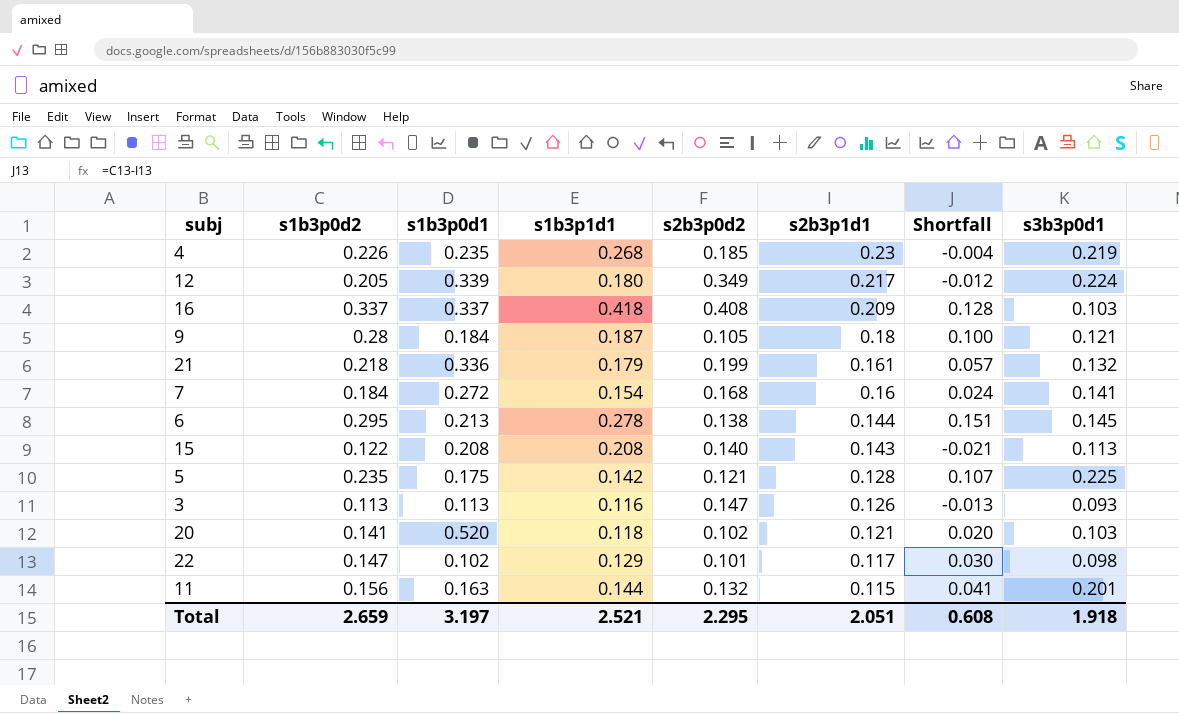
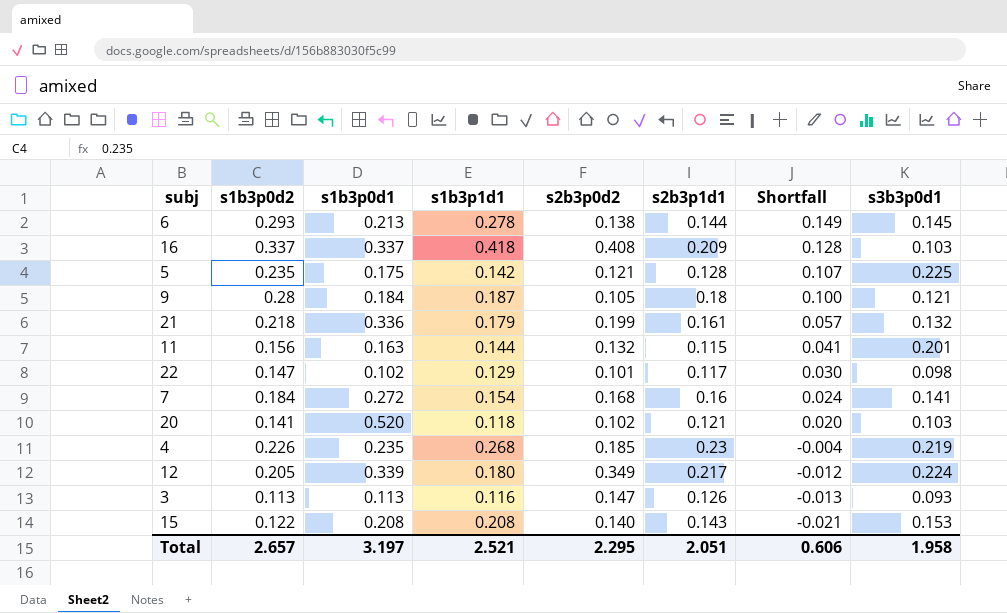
row order: s2b3p1d1 descending -> Shortfall descending
6 | s1b3p0d2: 0.295 -> 0.293
6 | Shortfall: 0.151 -> 0.149
15 | s3b3p0d1: 0.113 -> 0.153
Total | s1b3p0d2: 2.659 -> 2.657
Total | Shortfall: 0.608 -> 0.606
Total | s3b3p0d1: 1.918 -> 1.958

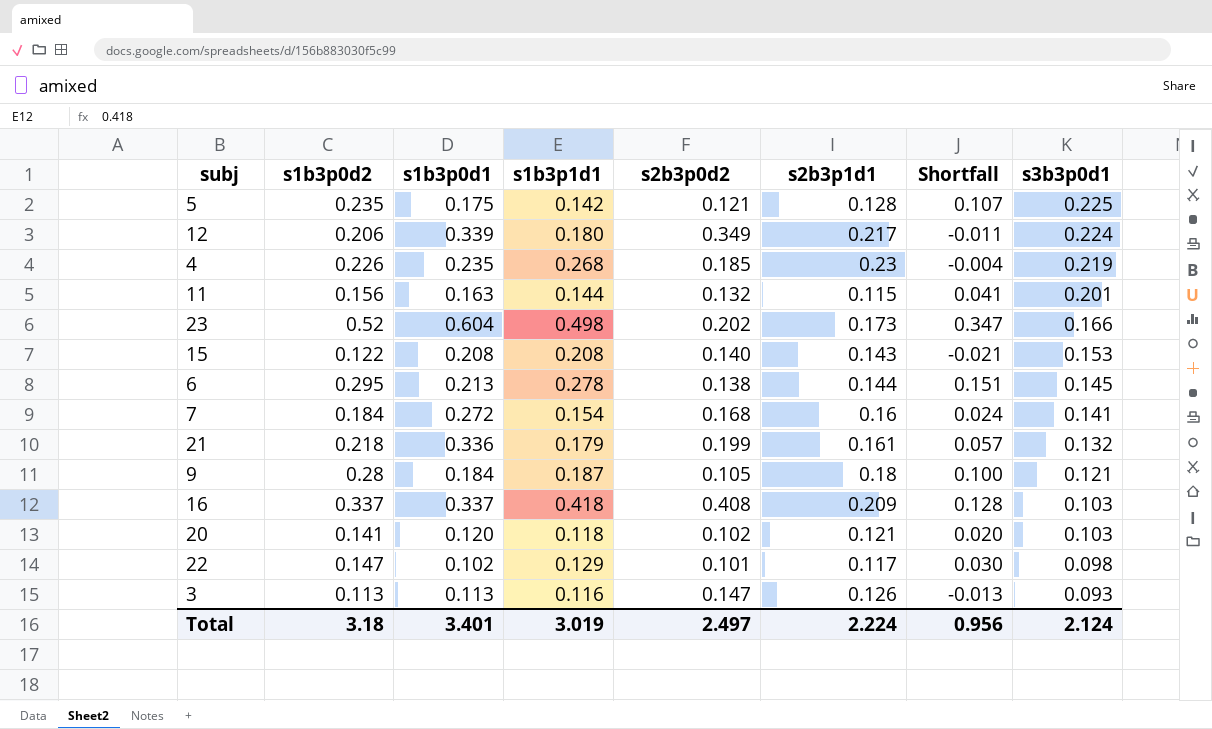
row order: Shortfall descending -> s3b3p0d1 descending
12 | s1b3p0d2: 0.205 -> 0.206
12 | Shortfall: -0.012 -> -0.011
row 23: none -> 0.52 | 0.604 | 0.498 | 0.202 | 0.173 | 0.347 | 0.166
6 | s1b3p0d2: 0.293 -> 0.295
6 | Shortfall: 0.149 -> 0.151
20 | s1b3p0d1: 0.520 -> 0.120
Total | s1b3p0d2: 2.657 -> 3.18
Total | s1b3p0d1: 3.197 -> 3.401
Total | s1b3p1d1: 2.521 -> 3.019
Total | s2b3p0d2: 2.295 -> 2.497
Total | s2b3p1d1: 2.051 -> 2.224
Total | Shortfall: 0.606 -> 0.956
Total | s3b3p0d1: 1.958 -> 2.124

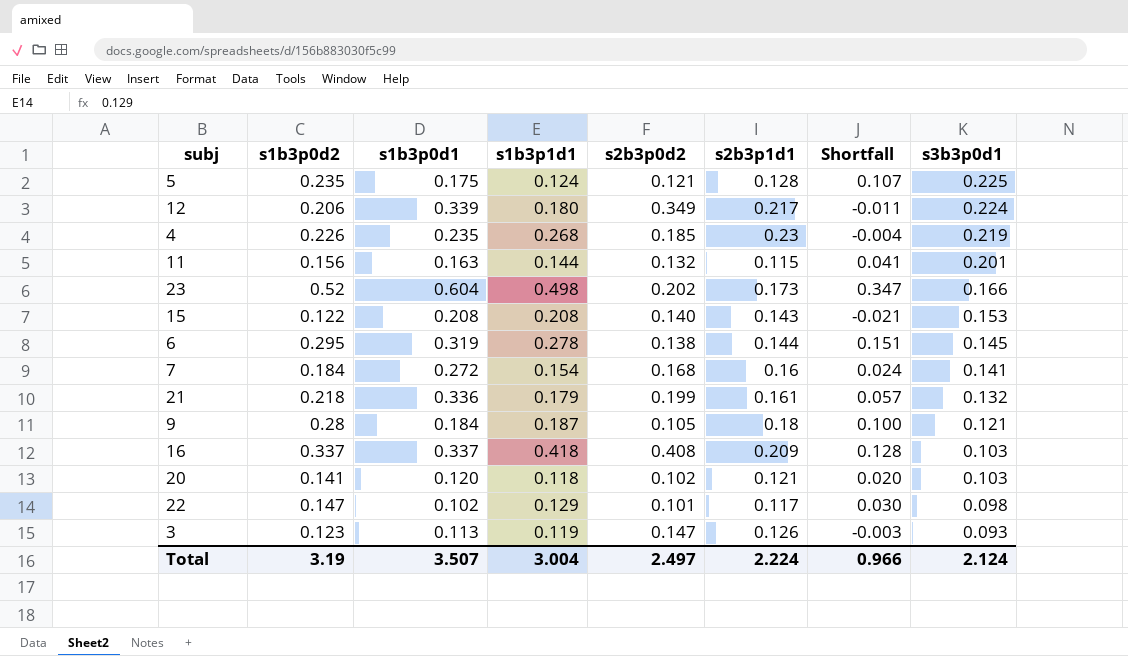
5 | s1b3p1d1: 0.142 -> 0.124
6 | s1b3p0d1: 0.213 -> 0.319
3 | s1b3p0d2: 0.113 -> 0.123
3 | s1b3p1d1: 0.116 -> 0.119
3 | Shortfall: -0.013 -> -0.003
Total | s1b3p0d2: 3.18 -> 3.19
Total | s1b3p0d1: 3.401 -> 3.507
Total | s1b3p1d1: 3.019 -> 3.004
Total | Shortfall: 0.956 -> 0.966

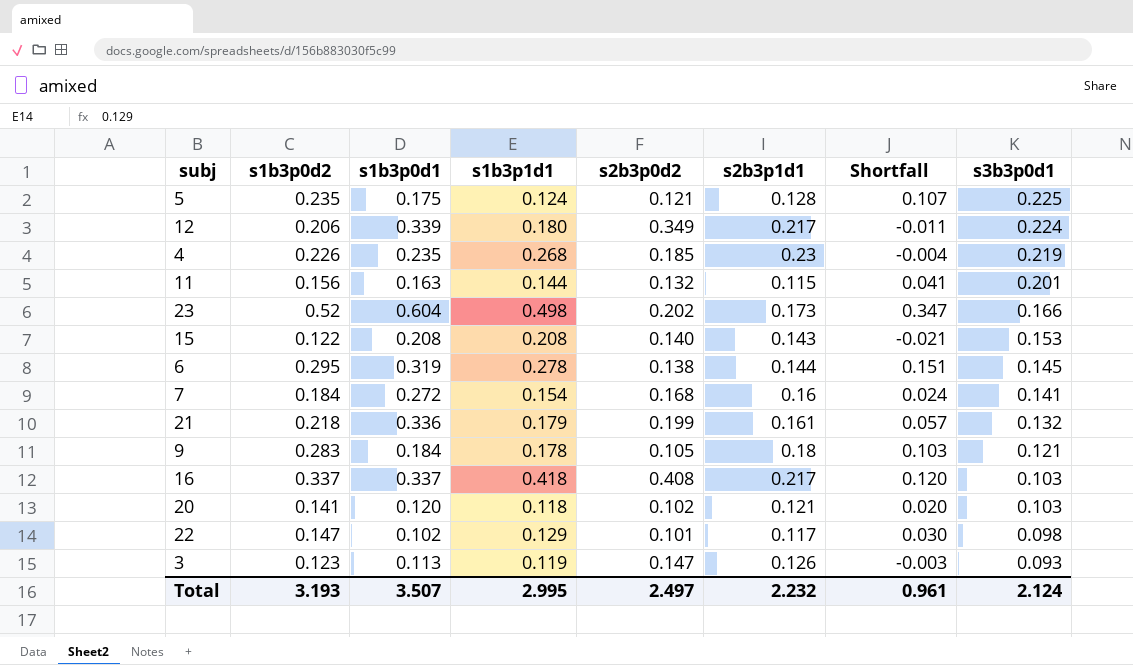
9 | s1b3p0d2: 0.28 -> 0.283
9 | s1b3p1d1: 0.187 -> 0.178
9 | Shortfall: 0.100 -> 0.103
16 | s2b3p1d1: 0.209 -> 0.217
16 | Shortfall: 0.128 -> 0.120
Total | s1b3p0d2: 3.19 -> 3.193
Total | s1b3p1d1: 3.004 -> 2.995
Total | s2b3p1d1: 2.224 -> 2.232
Total | Shortfall: 0.966 -> 0.961

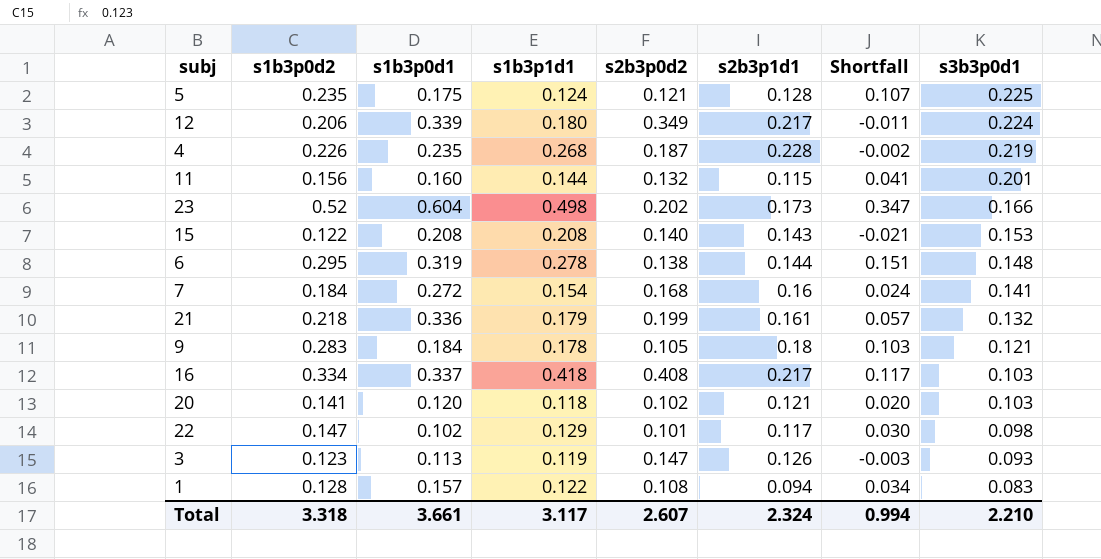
4 | s2b3p0d2: 0.185 -> 0.187
4 | s2b3p1d1: 0.23 -> 0.228
4 | Shortfall: -0.004 -> -0.002
11 | s1b3p0d1: 0.163 -> 0.160
6 | s3b3p0d1: 0.145 -> 0.148
16 | s1b3p0d2: 0.337 -> 0.334
16 | Shortfall: 0.120 -> 0.117
row 1: none -> 0.128 | 0.157 | 0.122 | 0.108 | 0.094 | 0.034 | 0.083
Total | s1b3p0d2: 3.193 -> 3.318
Total | s1b3p0d1: 3.507 -> 3.661
Total | s1b3p1d1: 2.995 -> 3.117
Total | s2b3p0d2: 2.497 -> 2.607
Total | s2b3p1d1: 2.232 -> 2.324
Total | Shortfall: 0.961 -> 0.994
Total | s3b3p0d1: 2.124 -> 2.210

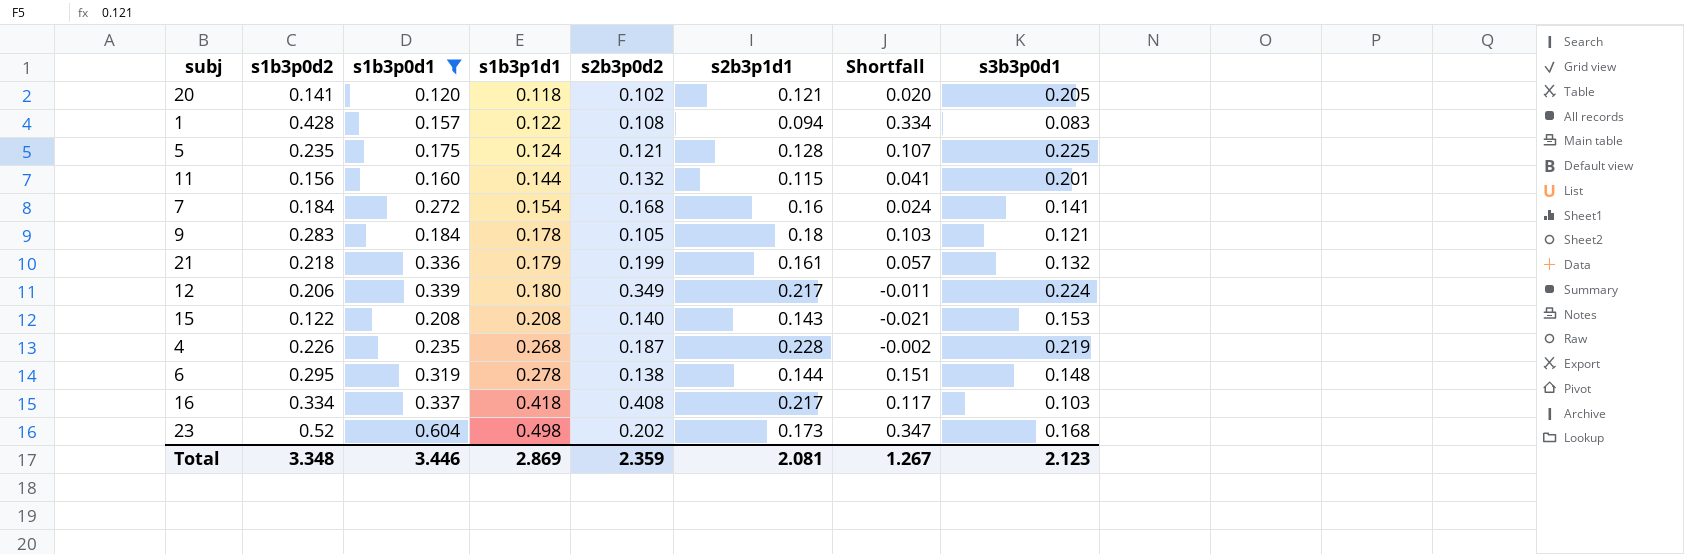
filter: none -> s1b3p0d1 >= 0.120
row order: s3b3p0d1 descending -> s1b3p1d1 ascending
20 | s3b3p0d1: 0.103 -> 0.205
1 | s1b3p0d2: 0.128 -> 0.428
1 | Shortfall: 0.034 -> 0.334
23 | s3b3p0d1: 0.166 -> 0.168
Total | s1b3p0d2: 3.318 -> 3.348
Total | s1b3p0d1: 3.661 -> 3.446
Total | s1b3p1d1: 3.117 -> 2.869
Total | s2b3p0d2: 2.607 -> 2.359
Total | s2b3p1d1: 2.324 -> 2.081
Total | Shortfall: 0.994 -> 1.267
Total | s3b3p0d1: 2.210 -> 2.123

